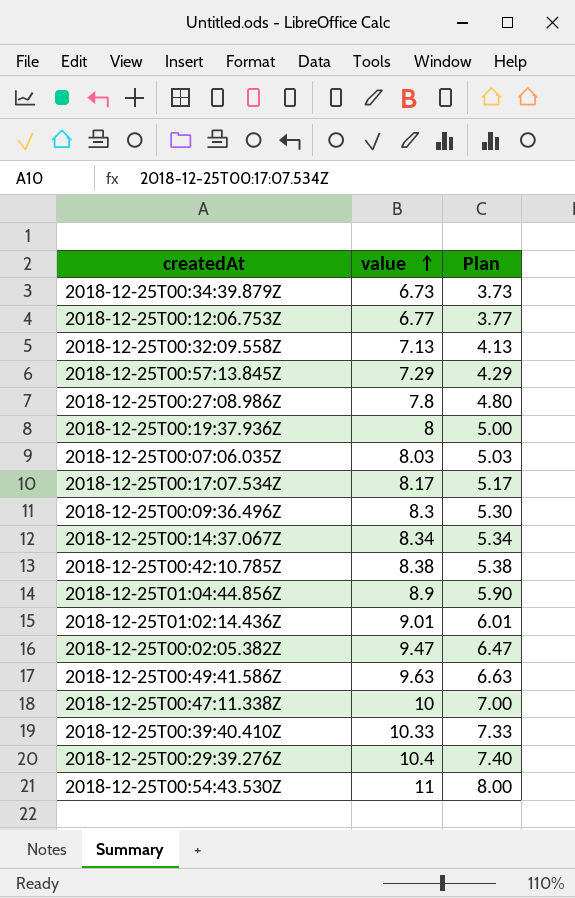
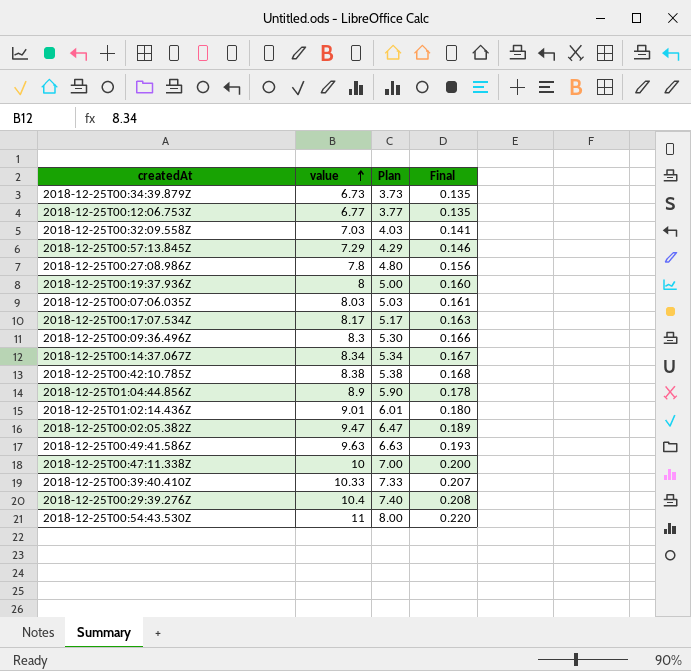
column Final | formula: none -> [value] * 0.02
2018-12-25T00:32:09.558Z | value: 7.13 -> 7.03
2018-12-25T00:32:09.558Z | Plan: 4.13 -> 4.03

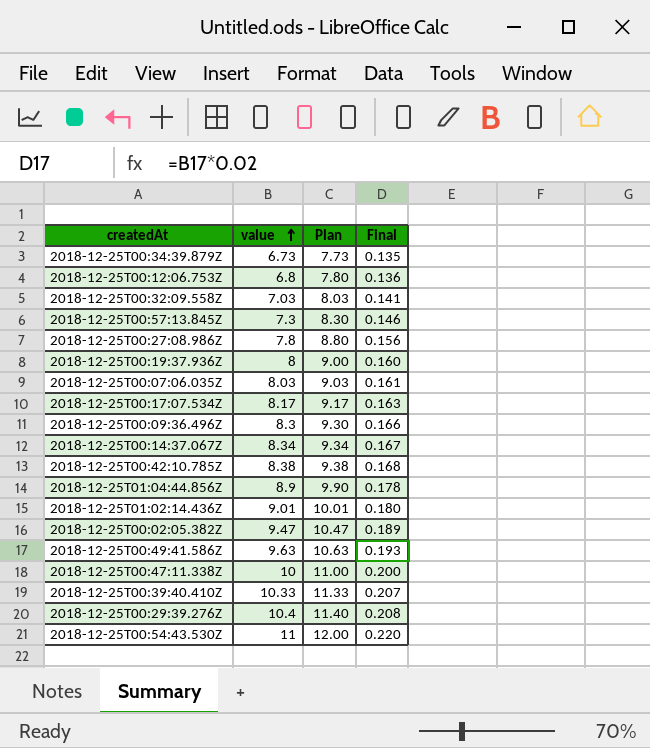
column Plan | formula: [value] - 3 -> [value] + 1
2018-12-25T00:12:06.753Z | value: 6.77 -> 6.8
2018-12-25T00:12:06.753Z | Final: 0.135 -> 0.136
2018-12-25T00:57:13.845Z | value: 7.29 -> 7.3

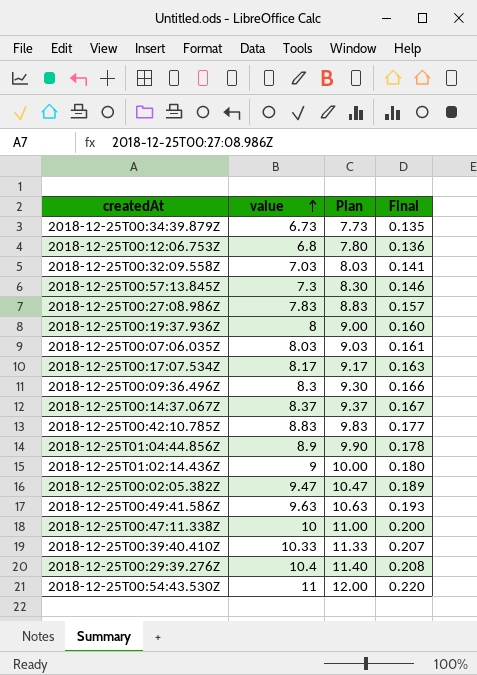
2018-12-25T00:27:08.986Z | value: 7.8 -> 7.83
2018-12-25T00:27:08.986Z | Plan: 8.80 -> 8.83
2018-12-25T00:27:08.986Z | Final: 0.156 -> 0.157
2018-12-25T00:14:37.067Z | value: 8.34 -> 8.37
2018-12-25T00:14:37.067Z | Plan: 9.34 -> 9.37
2018-12-25T00:42:10.785Z | value: 8.38 -> 8.83
2018-12-25T00:42:10.785Z | Plan: 9.38 -> 9.83
2018-12-25T00:42:10.785Z | Final: 0.168 -> 0.177
2018-12-25T01:02:14.436Z | value: 9.01 -> 9
2018-12-25T01:02:14.436Z | Plan: 10.01 -> 10.00

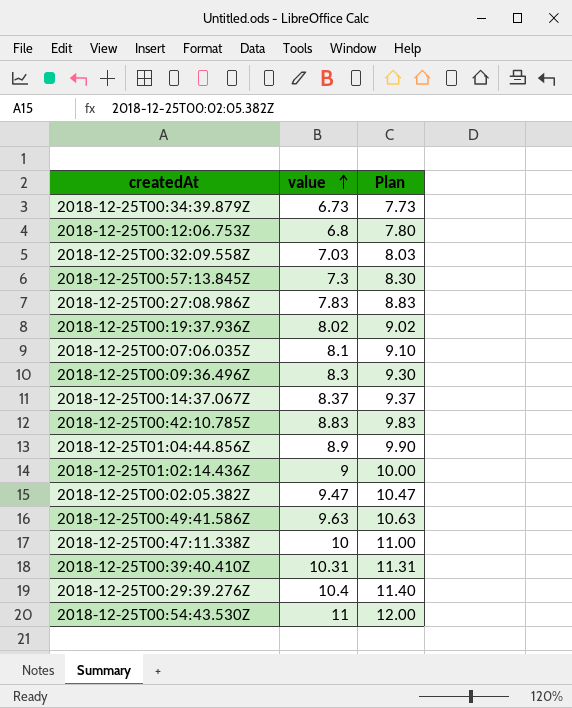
column Final | formula: [value] * 0.02 -> none
row 2018-12-25T00:17:07.534Z: 8.17 | 9.17 | 0.163 -> none
2018-12-25T00:19:37.936Z | value: 8 -> 8.02
2018-12-25T00:19:37.936Z | Plan: 9.00 -> 9.02
2018-12-25T00:07:06.035Z | value: 8.03 -> 8.1
2018-12-25T00:07:06.035Z | Plan: 9.03 -> 9.10
2018-12-25T00:39:40.410Z | value: 10.33 -> 10.31
2018-12-25T00:39:40.410Z | Plan: 11.33 -> 11.31

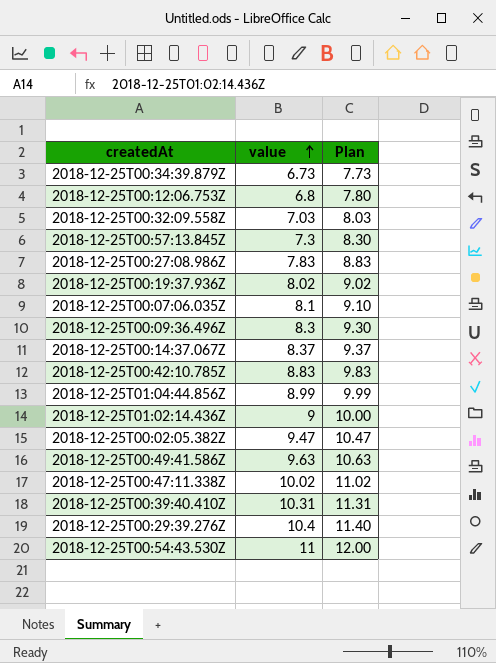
2018-12-25T01:04:44.856Z | value: 8.9 -> 8.99
2018-12-25T01:04:44.856Z | Plan: 9.90 -> 9.99
2018-12-25T00:47:11.338Z | value: 10 -> 10.02
2018-12-25T00:47:11.338Z | Plan: 11.00 -> 11.02

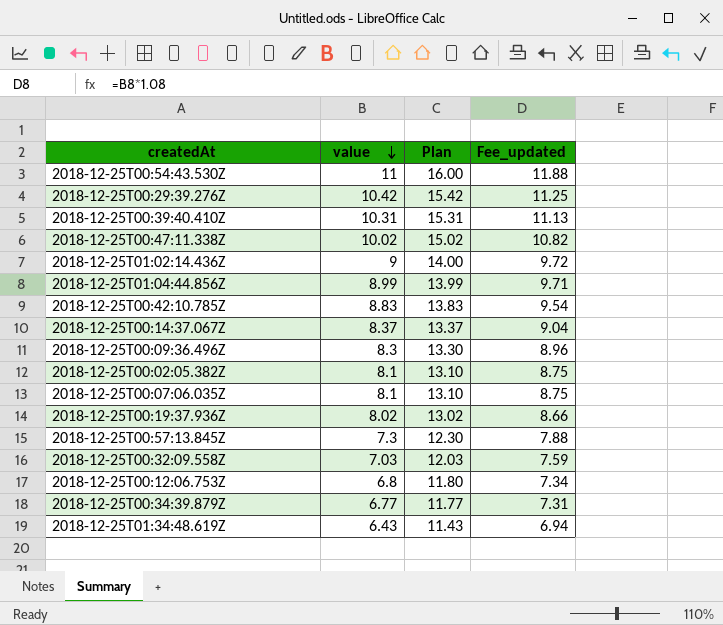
row order: value ascending -> value descending
column Plan | formula: [value] + 1 -> [value] + 5
column Fee_updated | formula: none -> [value] * 1.08
row 2018-12-25T00:27:08.986Z: 7.83 | 8.83 -> none
row 2018-12-25T00:49:41.586Z: 9.63 | 10.63 -> none
2018-12-25T00:29:39.276Z | value: 10.4 -> 10.42
2018-12-25T00:02:05.382Z | value: 9.47 -> 8.1
2018-12-25T00:34:39.879Z | value: 6.73 -> 6.77
row 2018-12-25T01:34:48.619Z: none -> 6.43 | 11.43 | 6.94

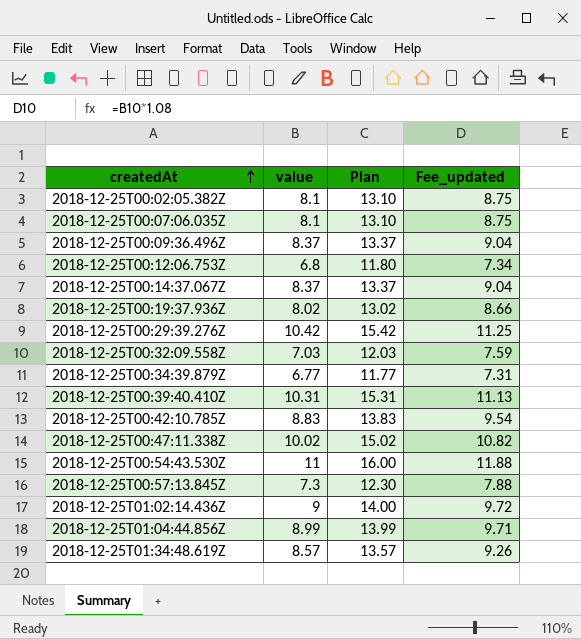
row order: value descending -> createdAt ascending
2018-12-25T00:09:36.496Z | value: 8.3 -> 8.37
2018-12-25T00:09:36.496Z | Plan: 13.30 -> 13.37
2018-12-25T00:09:36.496Z | Fee_updated: 8.96 -> 9.04
2018-12-25T01:34:48.619Z | value: 6.43 -> 8.57
2018-12-25T01:34:48.619Z | Plan: 11.43 -> 13.57
2018-12-25T01:34:48.619Z | Fee_updated: 6.94 -> 9.26

